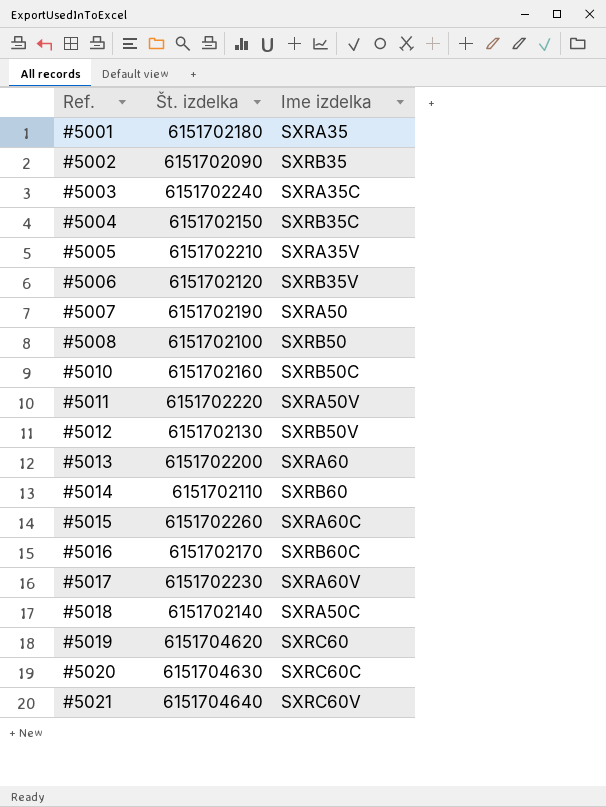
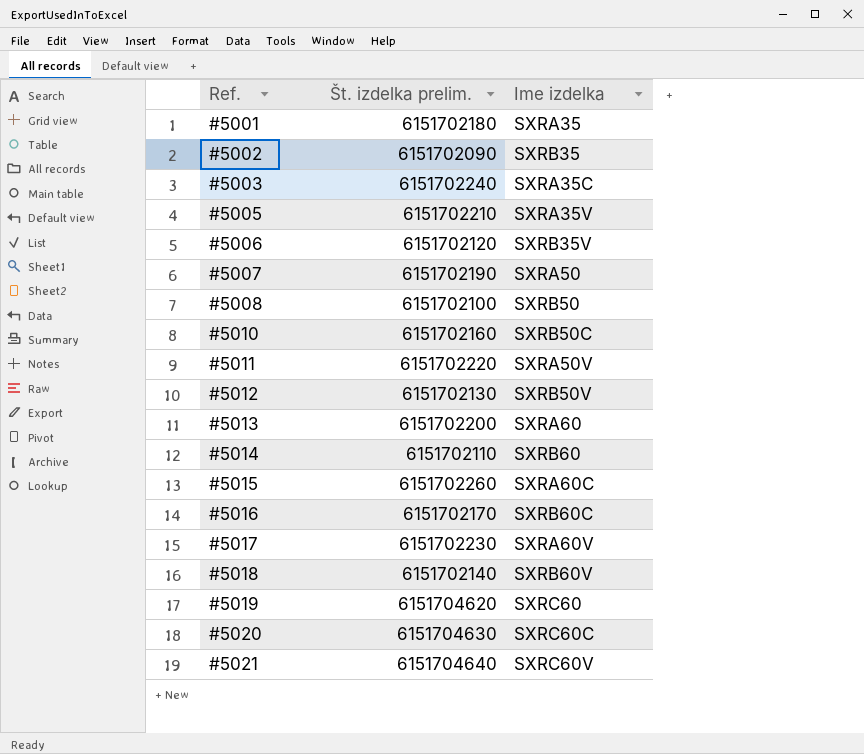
column name: Št. izdelka -> Št. izdelka prelim.
row #5004: 6151702150 | SXRB35C -> none
#5018 | Ime izdelka: SXRA50C -> SXRB60V

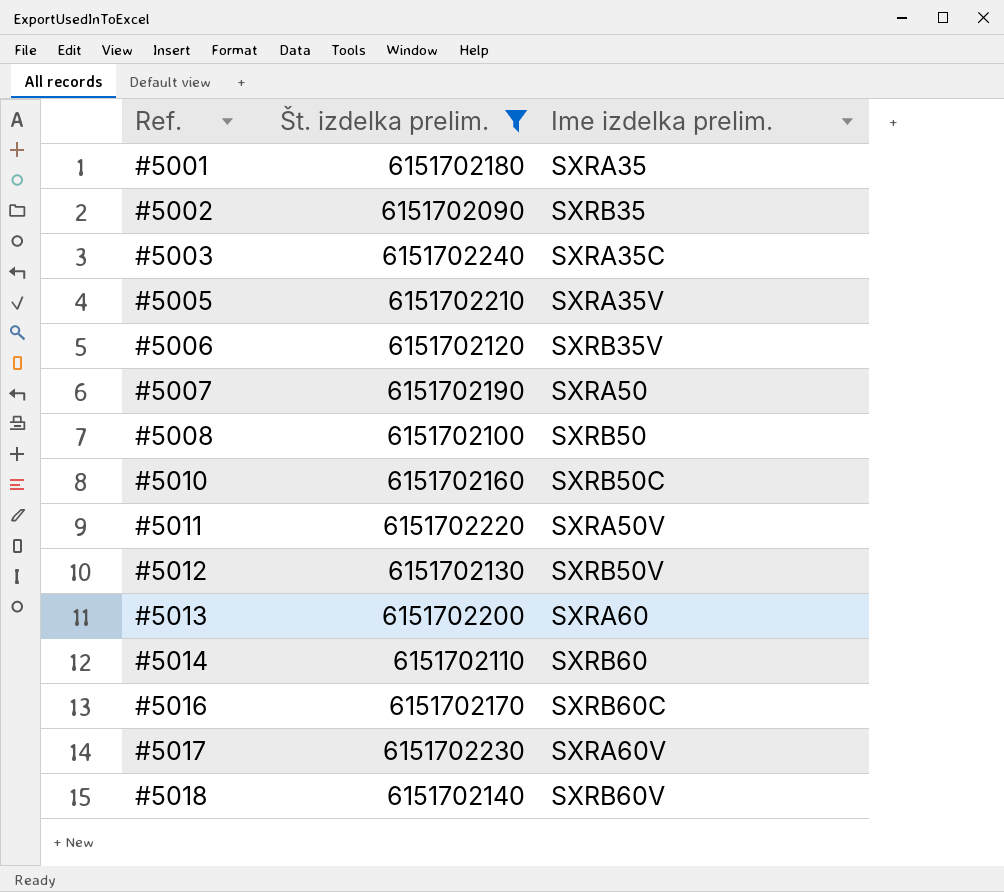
filter: none -> Št. izdelka prelim. <= 6151702240
column name: Ime izdelka -> Ime izdelka prelim.

